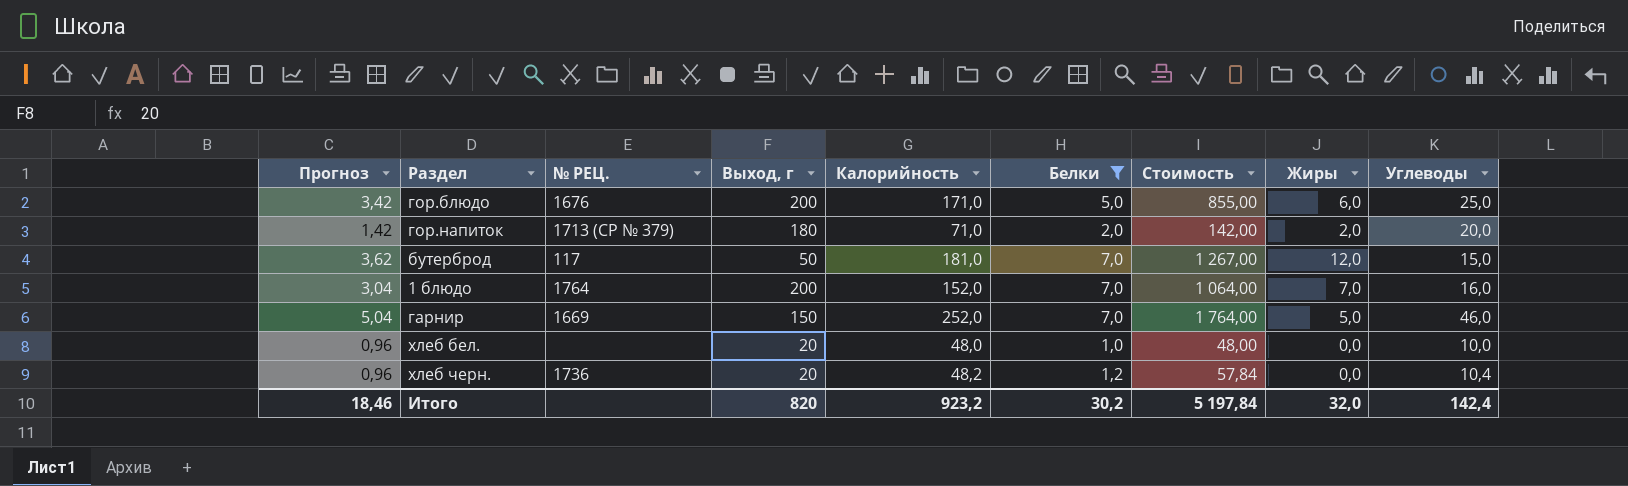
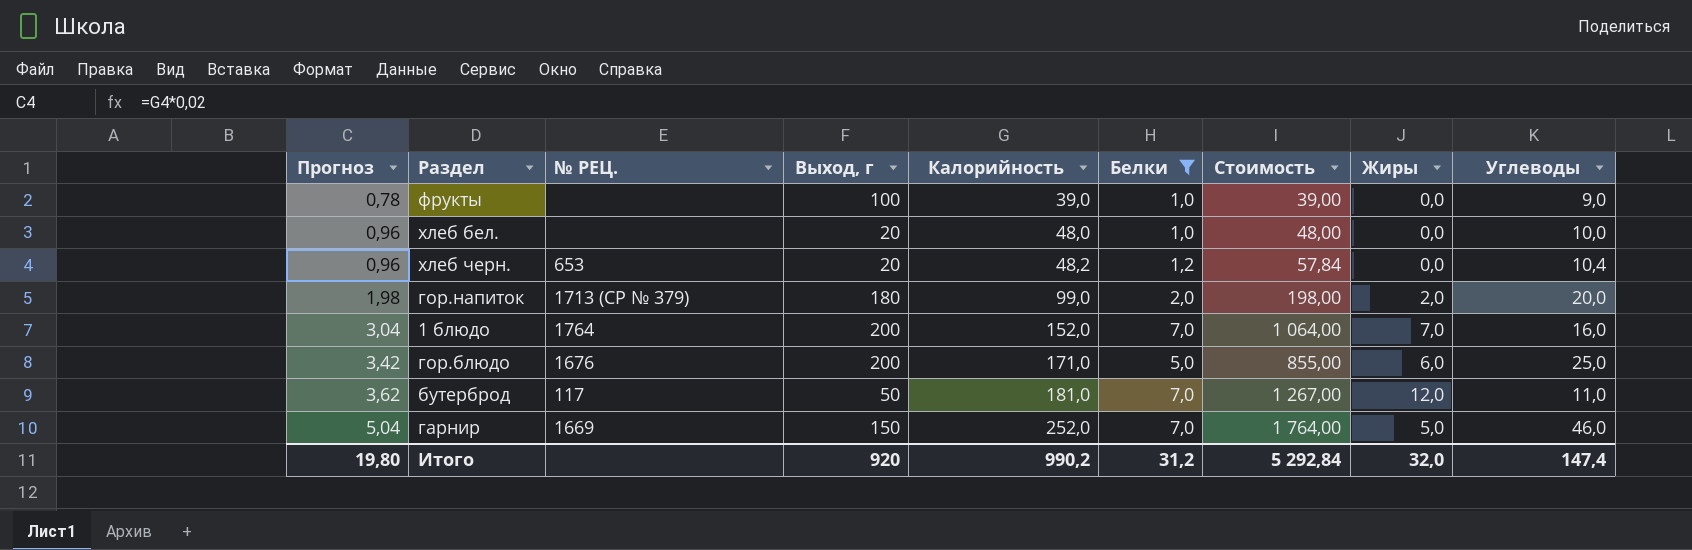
row order: none -> Прогноз ascending
row фрукты: none -> 0,78 | none | 100 | 39,0 | 1,0 | 39,00 | 0,0 | 9,0
хлеб черн. | № РЕЦ.: 1736 -> 653
гор.напиток | Прогноз: 1,42 -> 1,98
гор.напиток | Калорийность: 71,0 -> 99,0
гор.напиток | Стоимость: 142,00 -> 198,00
бутерброд | Углеводы: 15,0 -> 11,0
Итого | Прогноз: 18,46 -> 19,80
Итого | Выход, г: 820 -> 920
Итого | Калорийность: 923,2 -> 990,2
Итого | Белки: 30,2 -> 31,2
Итого | Стоимость: 5 197,84 -> 5 292,84
Итого | Углеводы: 142,4 -> 147,4

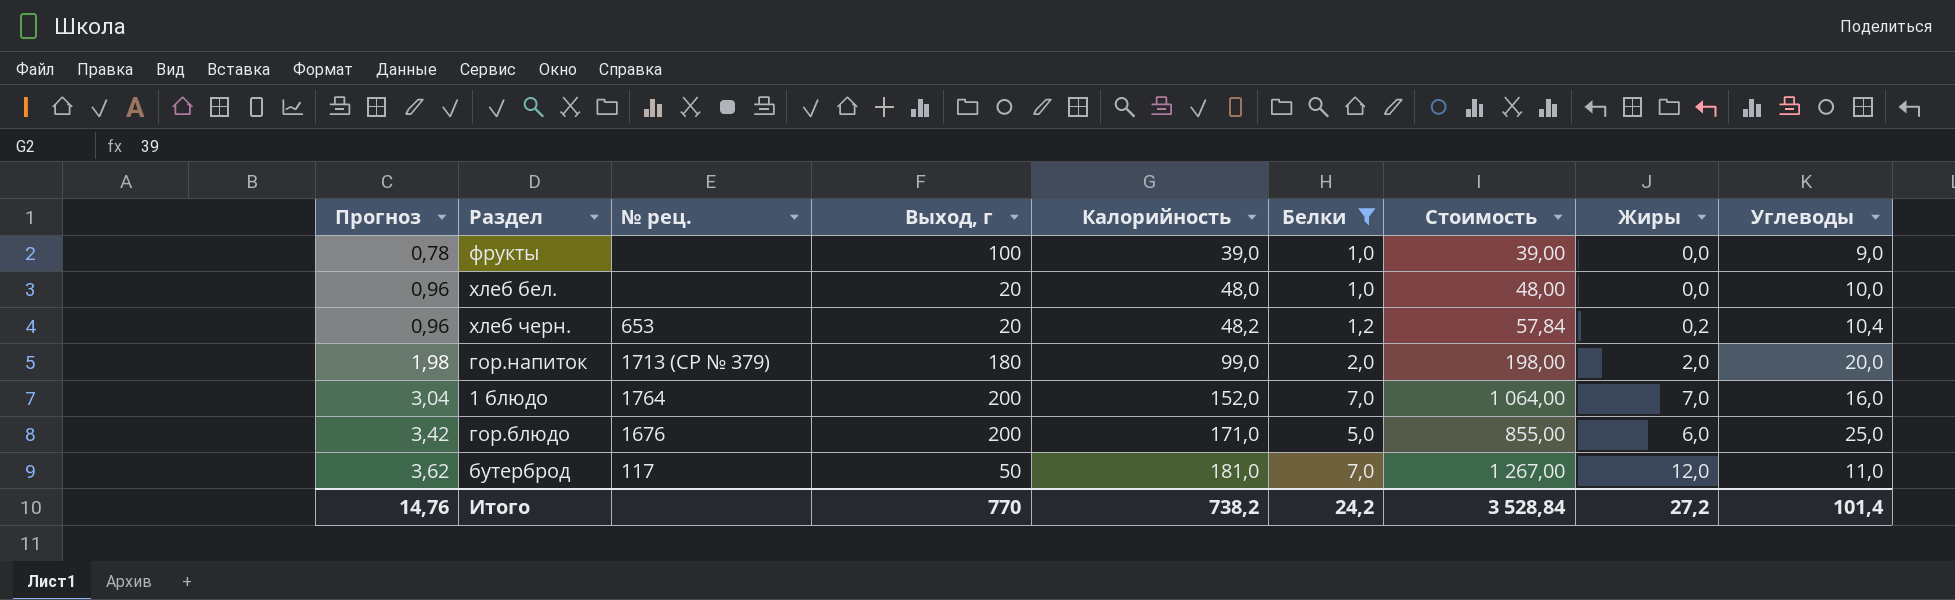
column name: № РЕЦ. -> № рец.
row гарнир: 5,04 | 1669 | 150 | 252,0 | 7,0 | 1 764,00 | 5,0 | 46,0 -> none
хлеб черн. | Жиры: 0,0 -> 0,2
Итого | Прогноз: 19,80 -> 14,76
Итого | Выход, г: 920 -> 770
Итого | Калорийность: 990,2 -> 738,2
Итого | Белки: 31,2 -> 24,2
Итого | Стоимость: 5 292,84 -> 3 528,84
Итого | Жиры: 32,0 -> 27,2
Итого | Углеводы: 147,4 -> 101,4

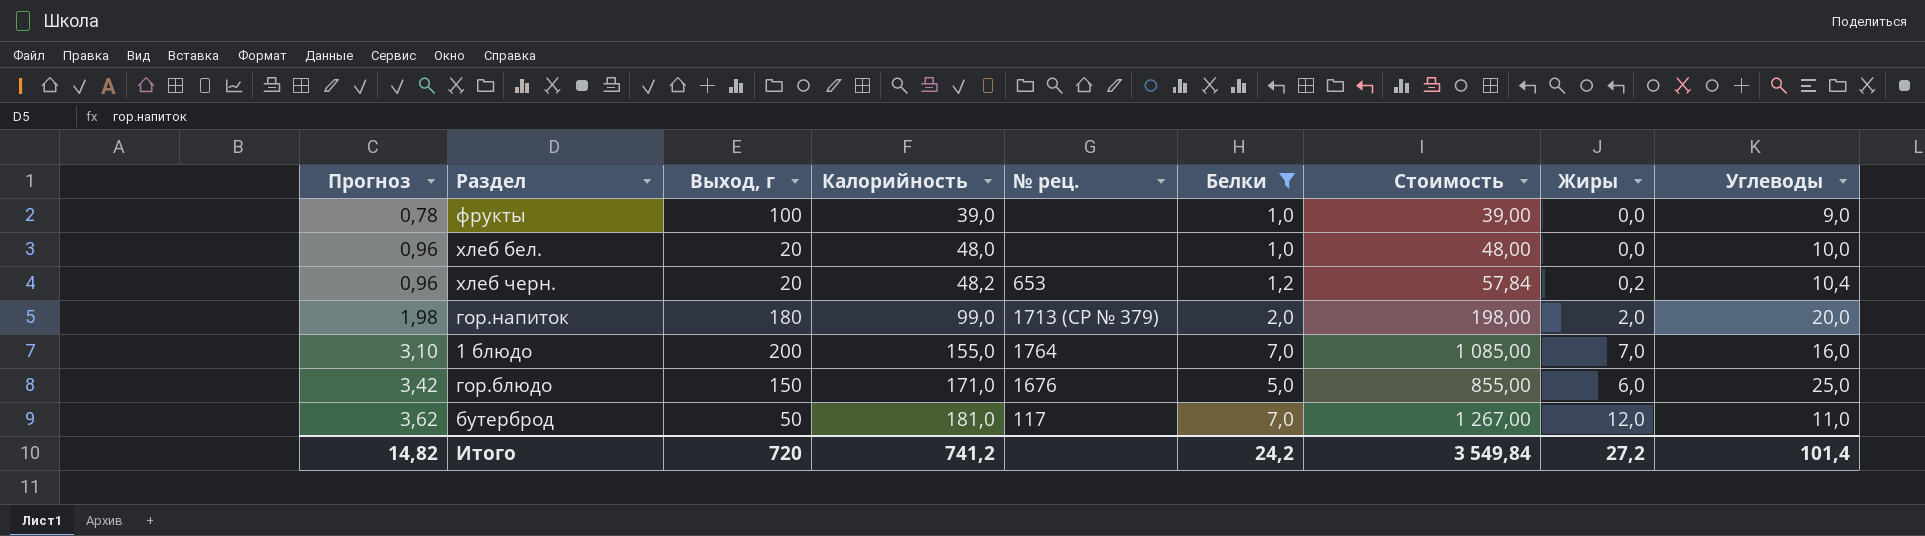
column № рец. | position: 3 -> 5
1 блюдо | Прогноз: 3,04 -> 3,10
1 блюдо | Калорийность: 152,0 -> 155,0
1 блюдо | Стоимость: 1 064,00 -> 1 085,00
гор.блюдо | Выход, г: 200 -> 150
Итого | Прогноз: 14,76 -> 14,82
Итого | Выход, г: 770 -> 720
Итого | Калорийность: 738,2 -> 741,2
Итого | Стоимость: 3 528,84 -> 3 549,84

